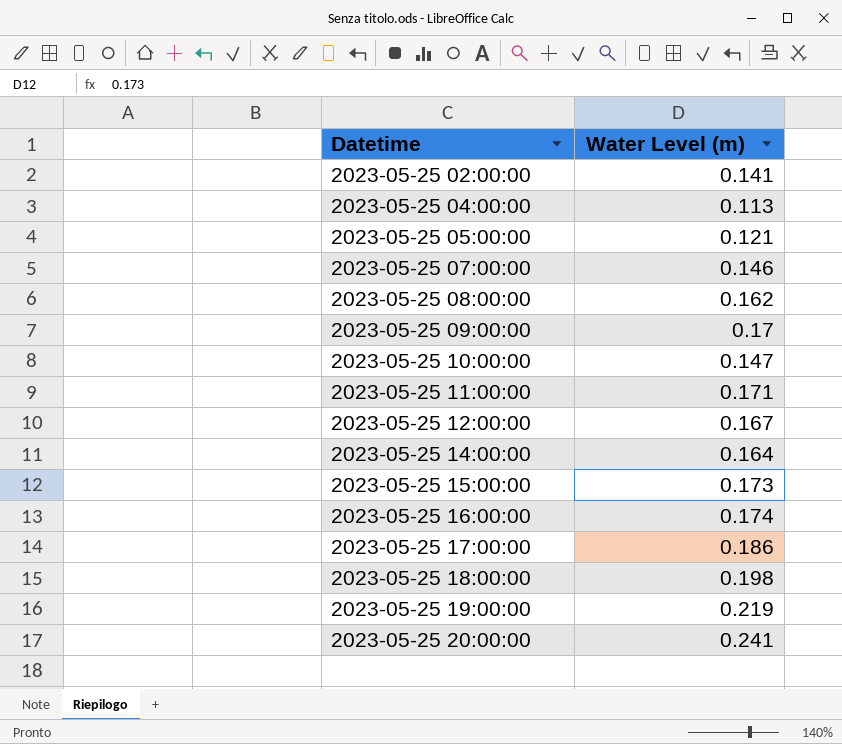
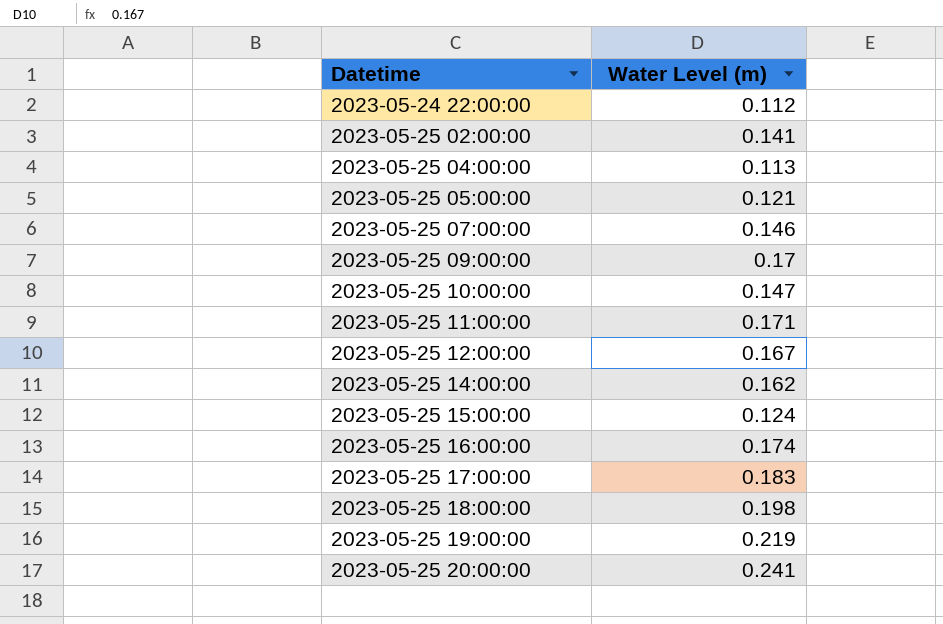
row 2023-05-25 08:00:00: 0.162 -> none
row 2023-05-24 22:00:00: none -> 0.112
2023-05-25 14:00:00 | Water Level (m): 0.164 -> 0.162
2023-05-25 15:00:00 | Water Level (m): 0.173 -> 0.124
2023-05-25 17:00:00 | Water Level (m): 0.186 -> 0.183

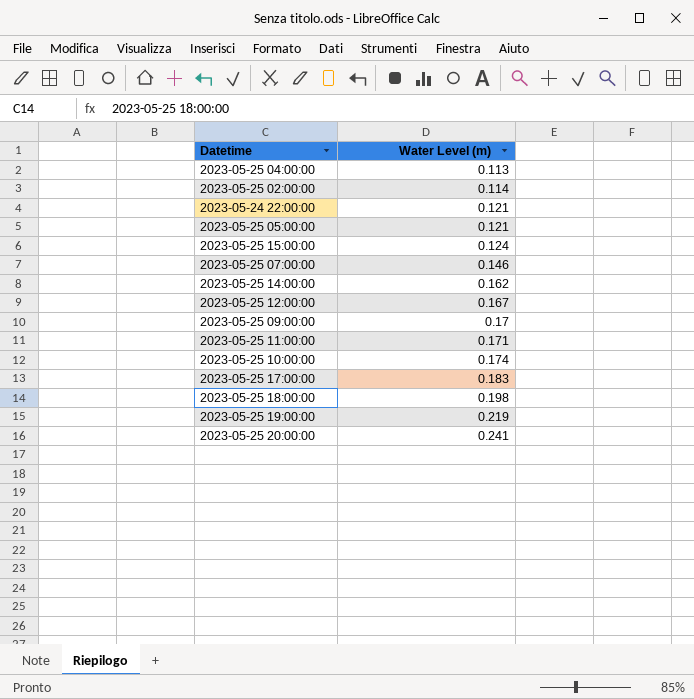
row order: Datetime ascending -> Water Level (m) ascending
row 2023-05-25 16:00:00: 0.174 -> none
2023-05-25 02:00:00 | Water Level (m): 0.141 -> 0.114
2023-05-24 22:00:00 | Water Level (m): 0.112 -> 0.121
2023-05-25 10:00:00 | Water Level (m): 0.147 -> 0.174

